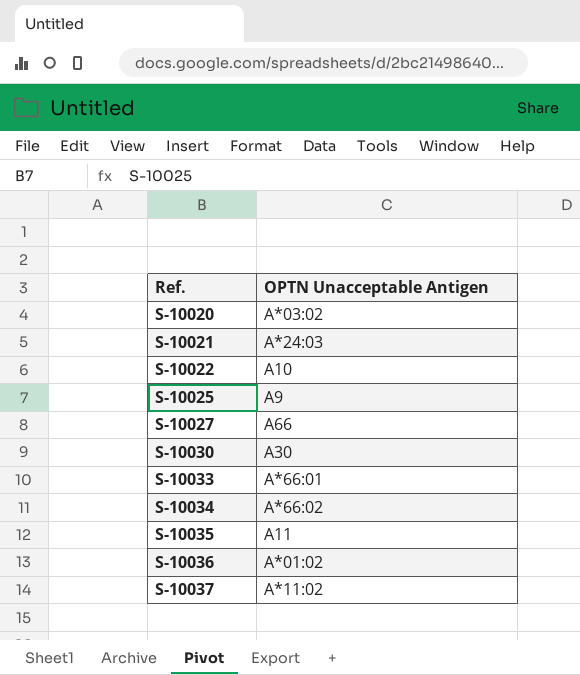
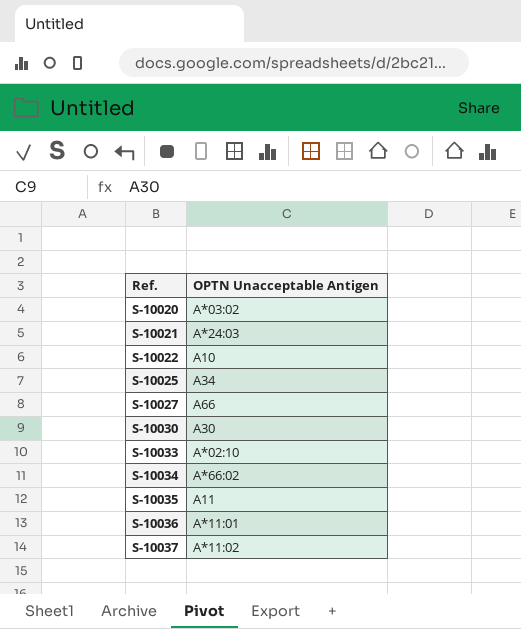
S-10025 | OPTN Unacceptable Antigen: A9 -> A34
S-10033 | OPTN Unacceptable Antigen: A*66:01 -> A*02:10
S-10036 | OPTN Unacceptable Antigen: A*01:02 -> A*11:01

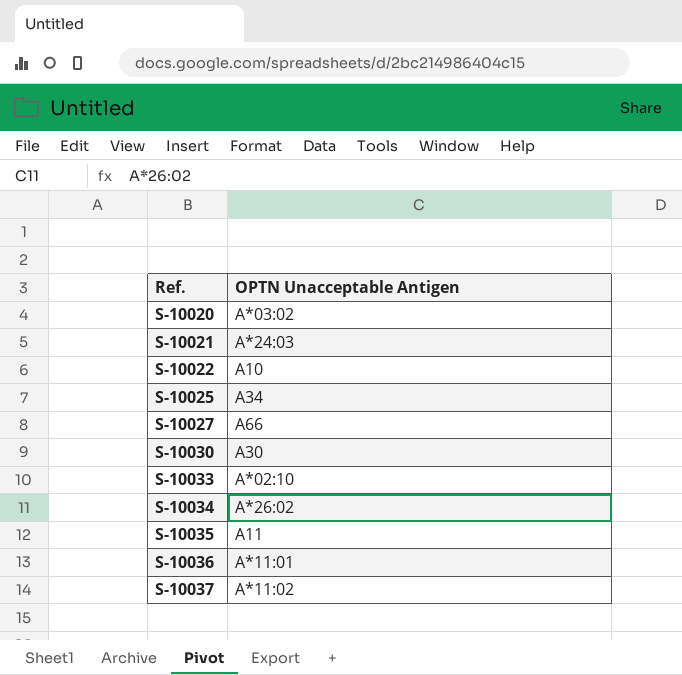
S-10034 | OPTN Unacceptable Antigen: A*66:02 -> A*26:02

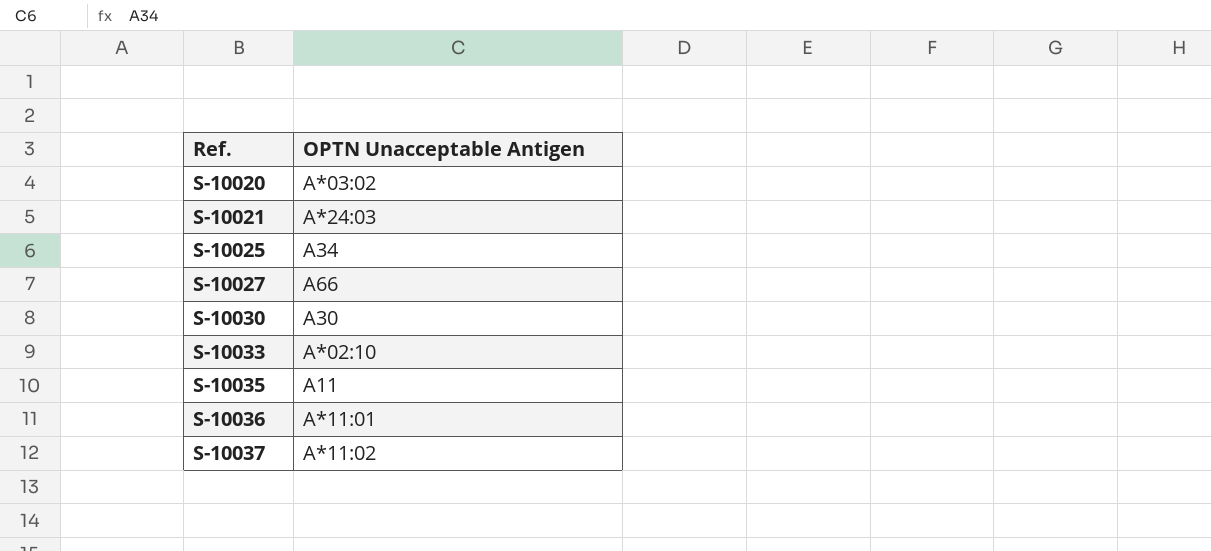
row S-10022: A10 -> none
row S-10034: A*26:02 -> none

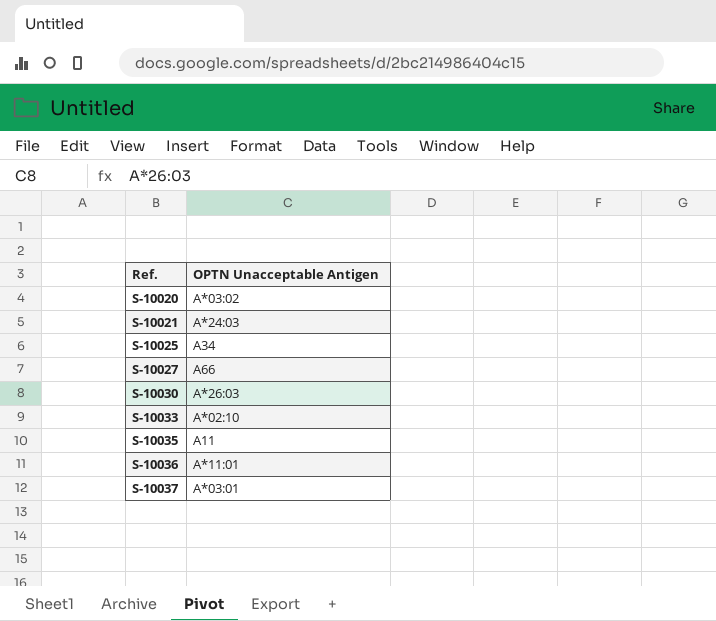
S-10030 | OPTN Unacceptable Antigen: A30 -> A*26:03
S-10037 | OPTN Unacceptable Antigen: A*11:02 -> A*03:01

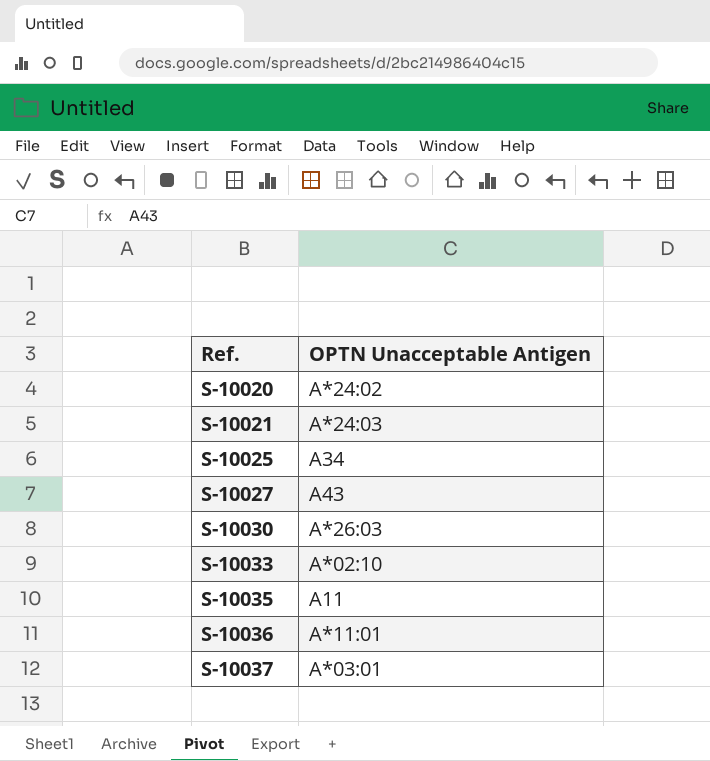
S-10020 | OPTN Unacceptable Antigen: A*03:02 -> A*24:02
S-10027 | OPTN Unacceptable Antigen: A66 -> A43

